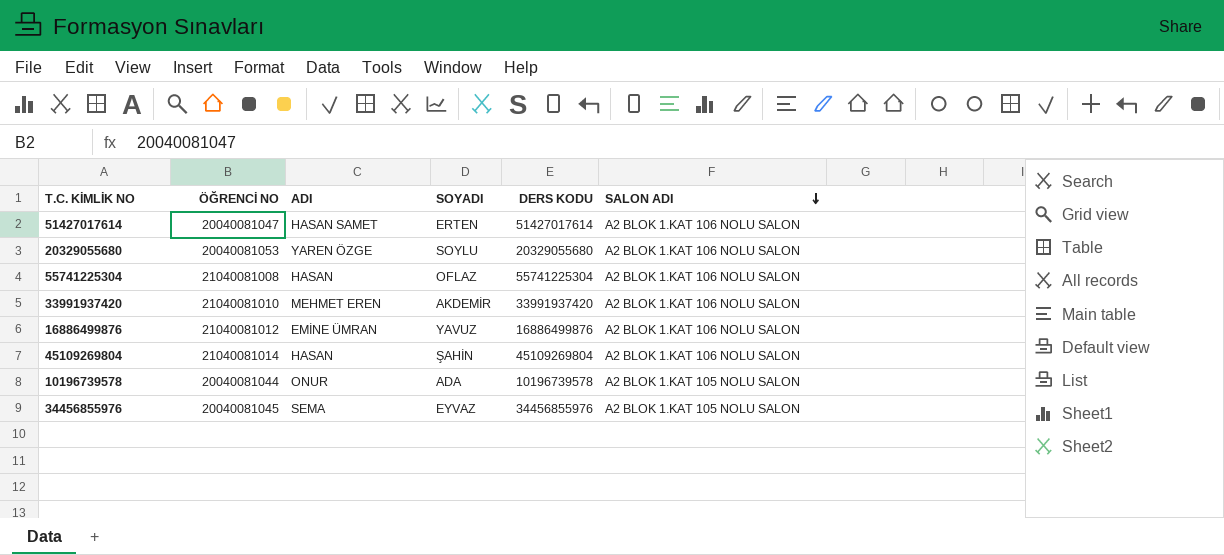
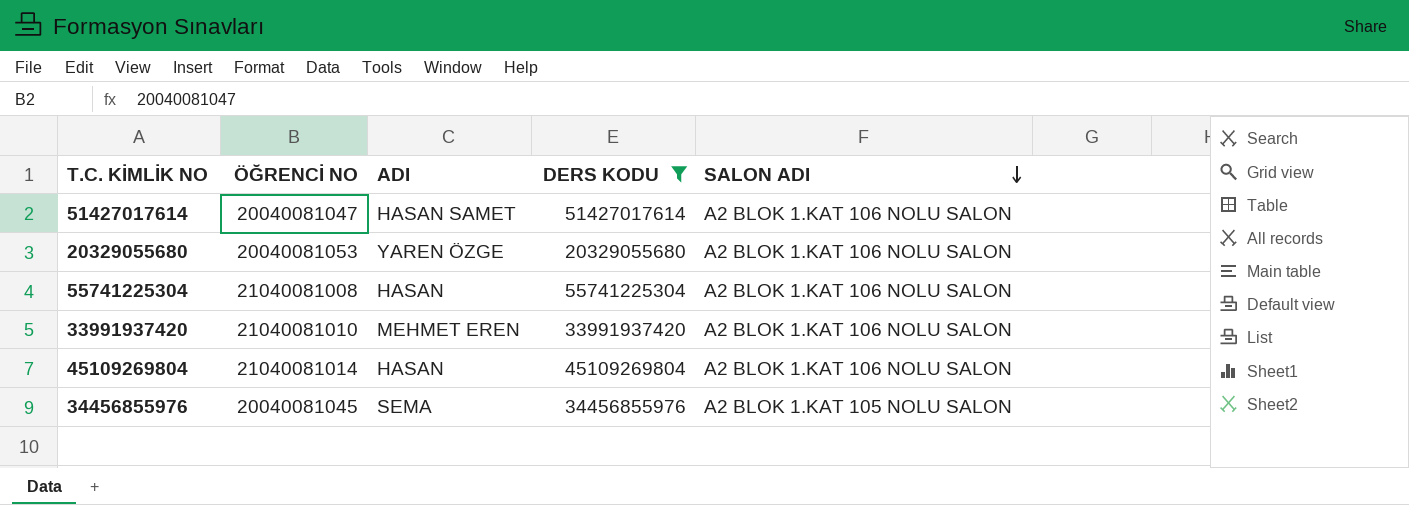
filter: none -> DERS KODU >= 20329055680
column SOYADI | position: 4 -> none

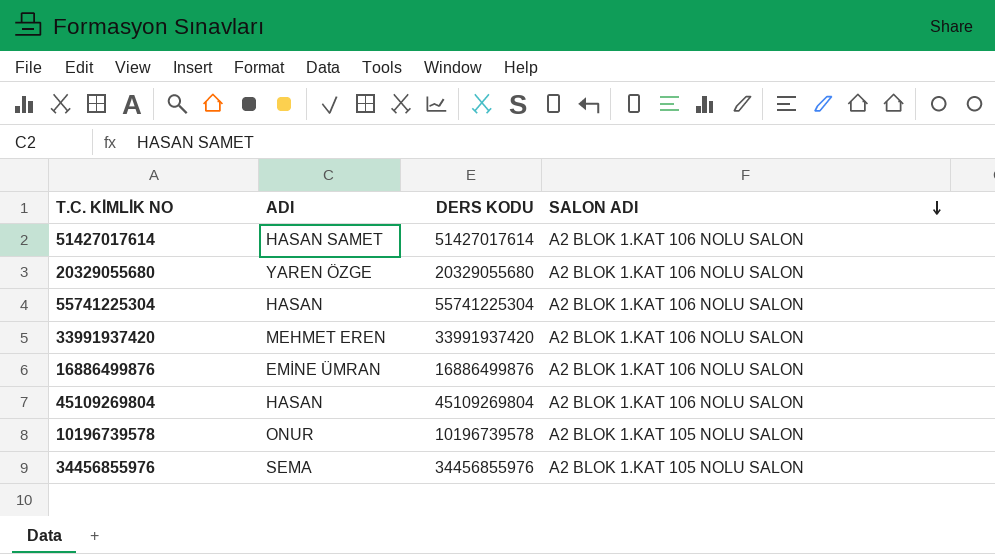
filter: DERS KODU >= 20329055680 -> none
column ÖĞRENCİ NO | position: 2 -> none

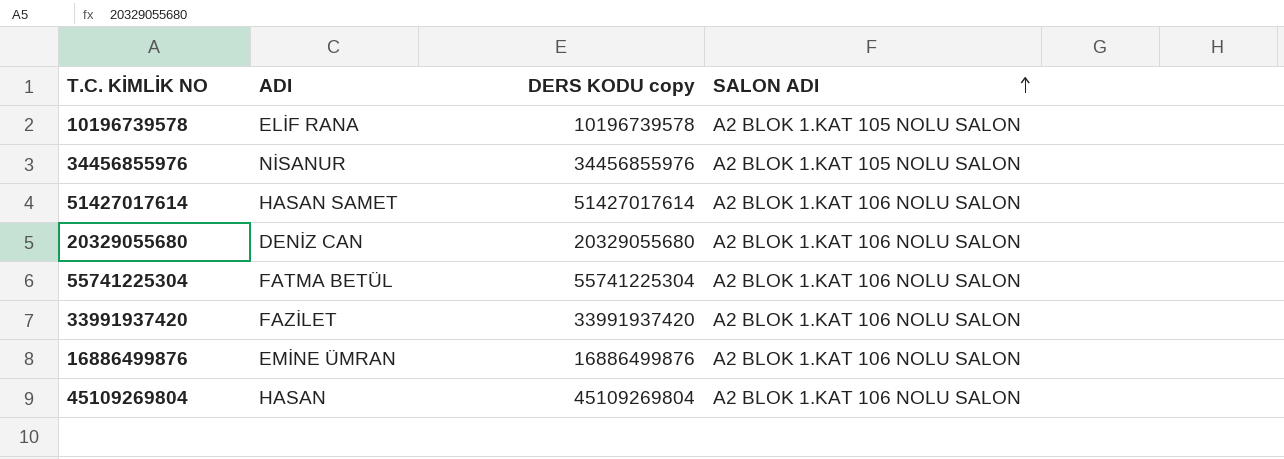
row order: SALON ADI descending -> SALON ADI ascending
column name: DERS KODU -> DERS KODU copy
10196739578 | ADI: ONUR -> ELİF RANA
34456855976 | ADI: SEMA -> NİSANUR
20329055680 | ADI: YAREN ÖZGE -> DENİZ CAN
55741225304 | ADI: HASAN -> FATMA BETÜL
33991937420 | ADI: MEHMET EREN -> FAZİLET

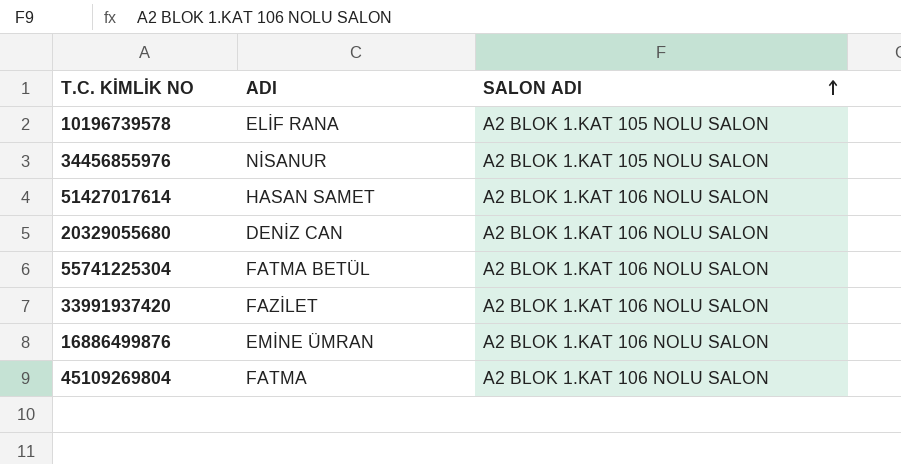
column DERS KODU copy | position: 3 -> none
45109269804 | ADI: HASAN -> FATMA

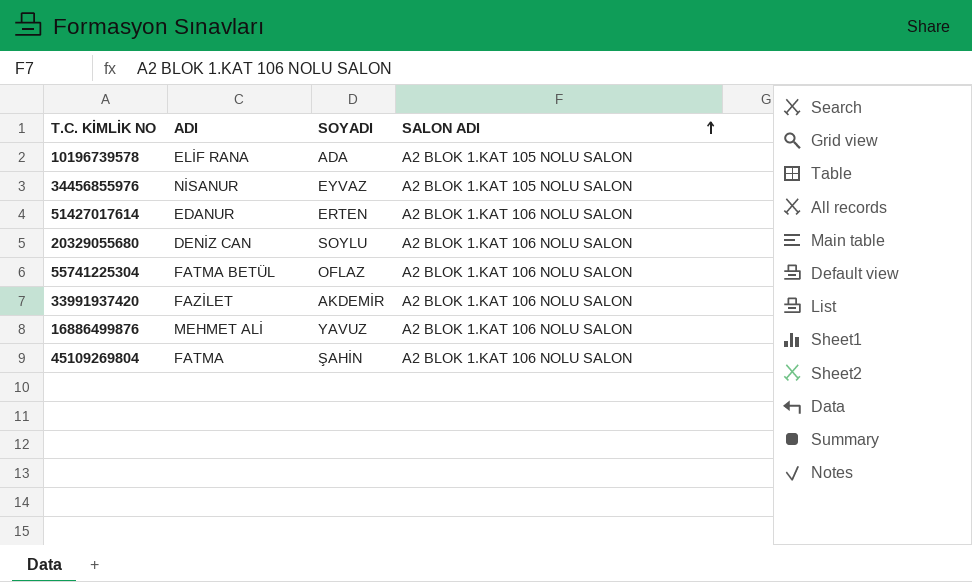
column SOYADI | position: none -> 3
51427017614 | ADI: HASAN SAMET -> EDANUR
16886499876 | ADI: EMİNE ÜMRAN -> MEHMET ALİ

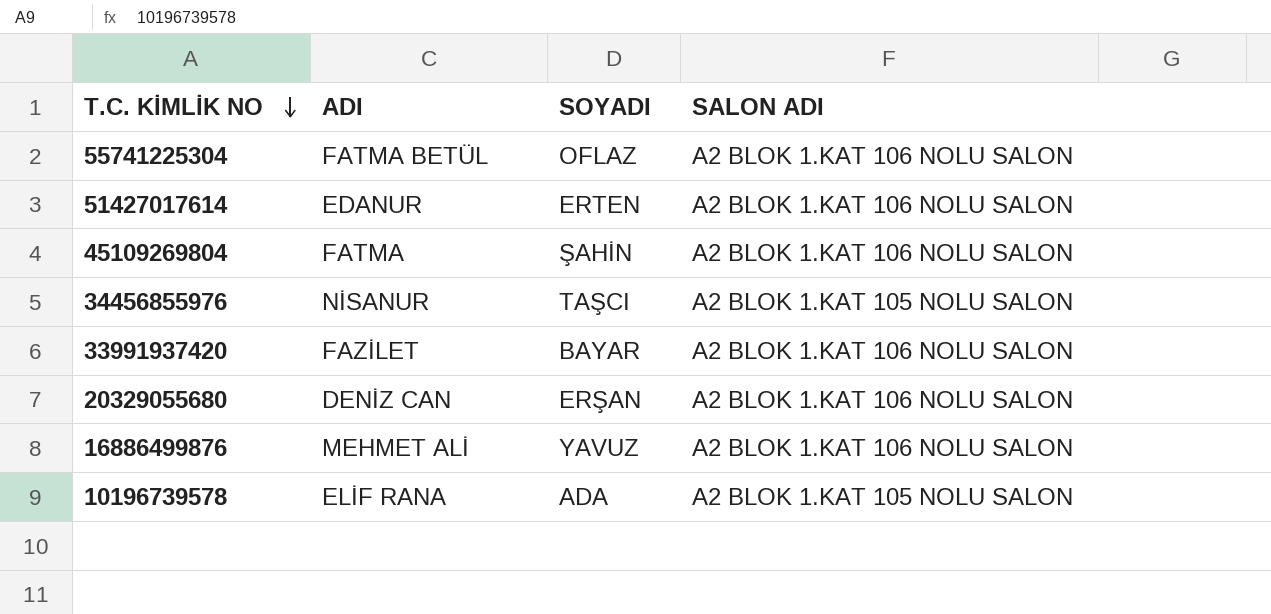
row order: SALON ADI ascending -> T.C. KİMLİK NO descending
34456855976 | SOYADI: EYVAZ -> TAŞCI
33991937420 | SOYADI: AKDEMİR -> BAYAR
20329055680 | SOYADI: SOYLU -> ERŞAN

